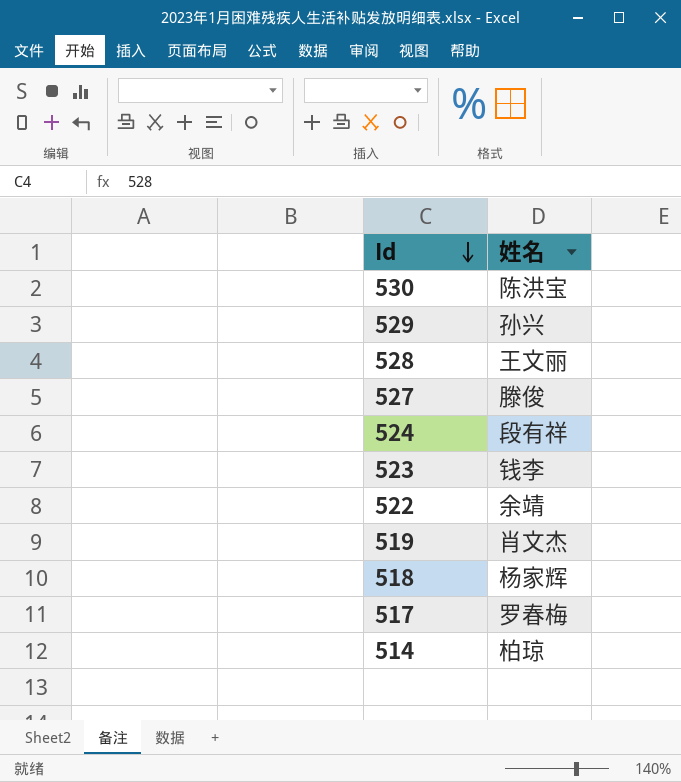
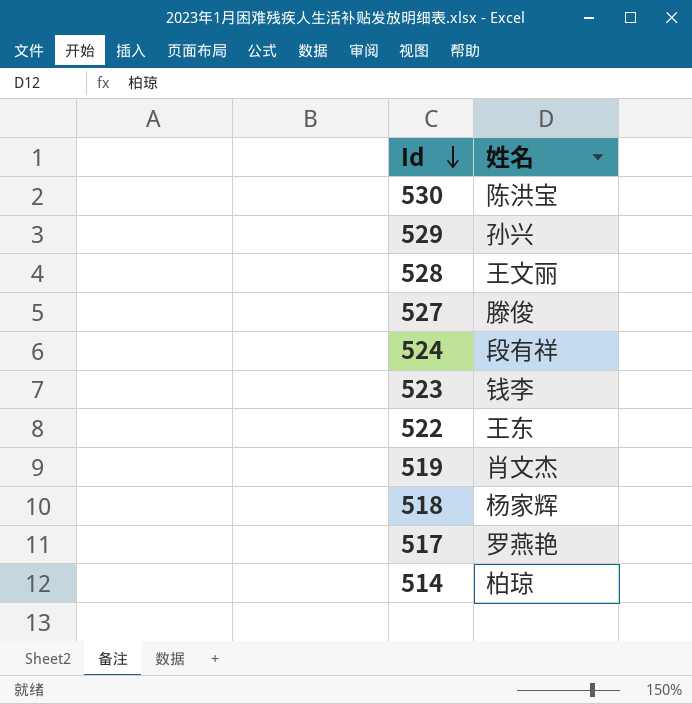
522 | 姓名: 余靖 -> 王东
517 | 姓名: 罗春梅 -> 罗燕艳

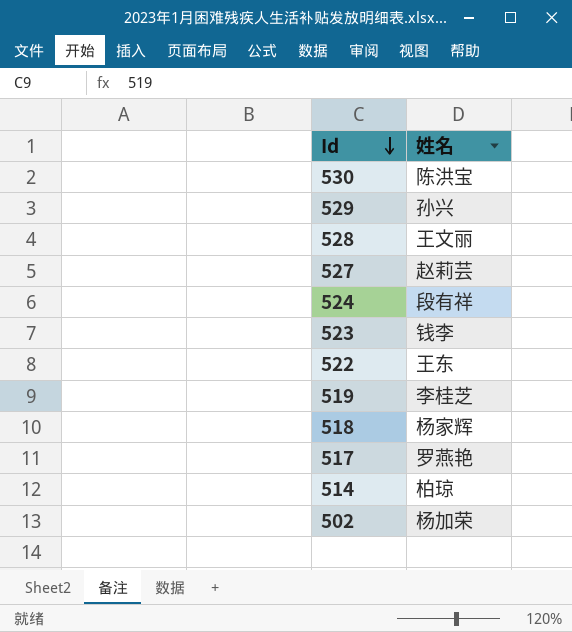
527 | 姓名: 滕俊 -> 赵莉芸
519 | 姓名: 肖文杰 -> 李桂芝
row 502: none -> 杨加荣

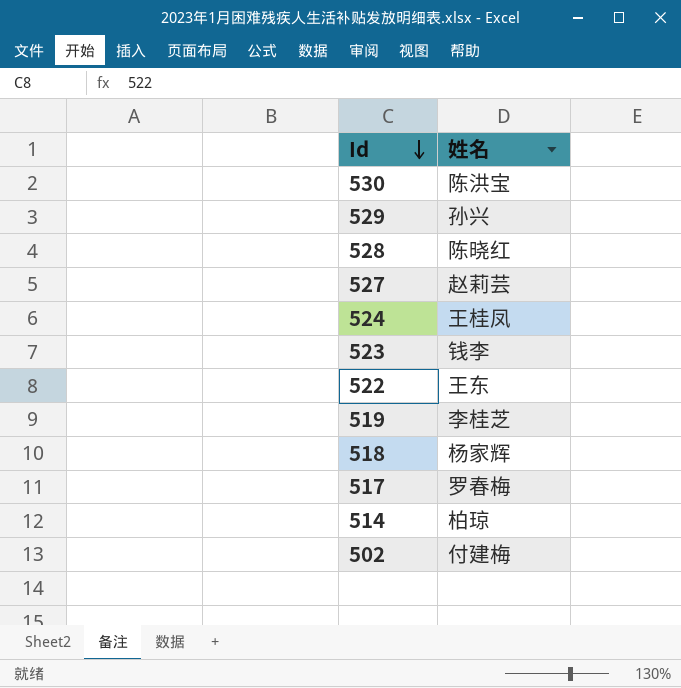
528 | 姓名: 王文丽 -> 陈晓红
524 | 姓名: 段有祥 -> 王桂凤
517 | 姓名: 罗燕艳 -> 罗春梅
502 | 姓名: 杨加荣 -> 付建梅

